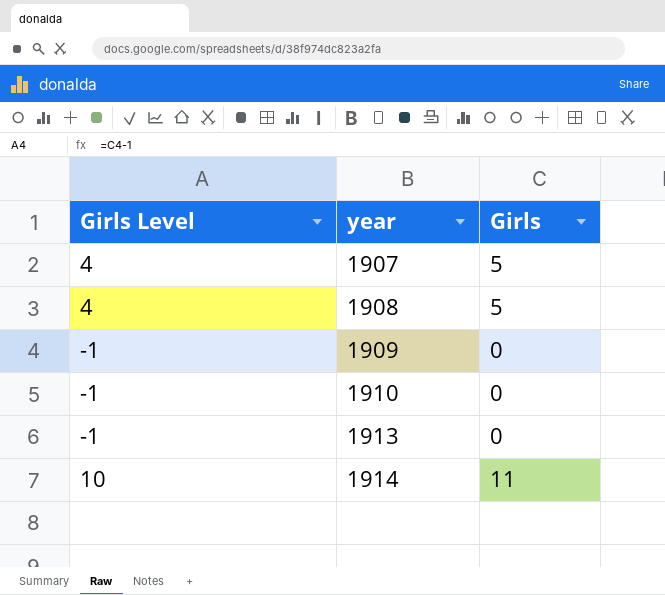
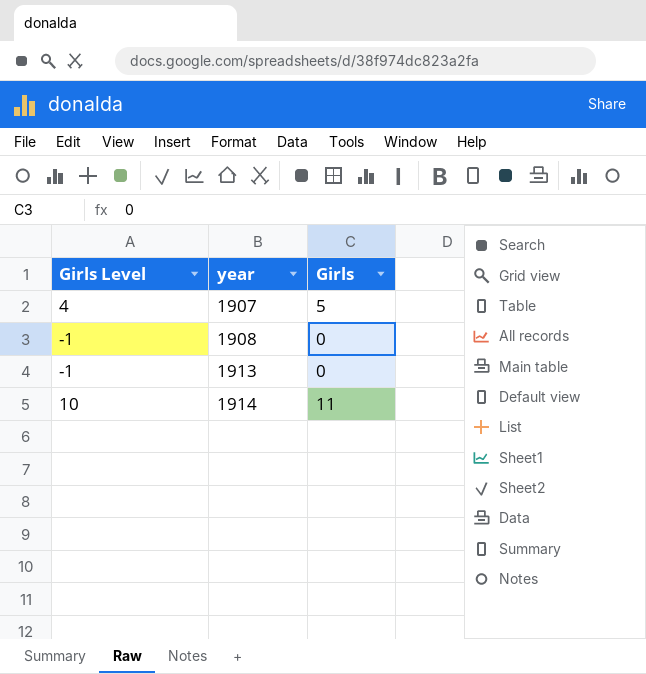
row 1909: -1 | 0 -> none
row 1910: -1 | 0 -> none
1908 | Girls Level: 4 -> -1
1908 | Girls: 5 -> 0

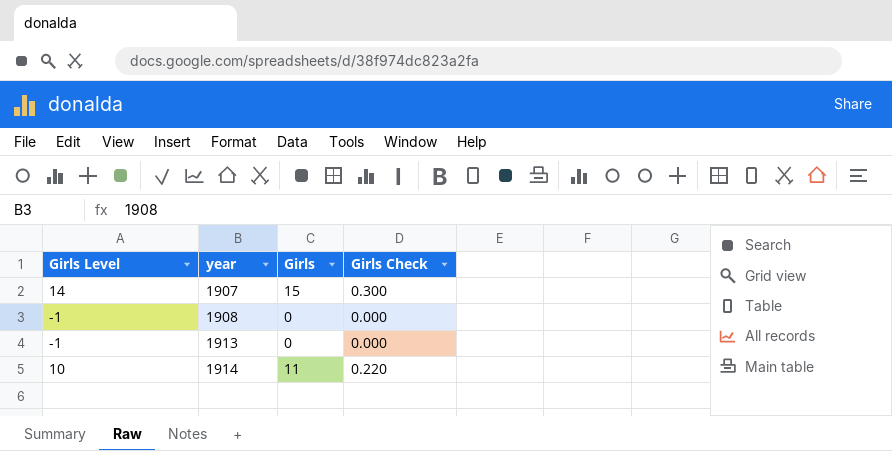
column Girls Check | formula: none -> [Girls] * 0.02
1907 | Girls Level: 4 -> 14
1907 | Girls: 5 -> 15

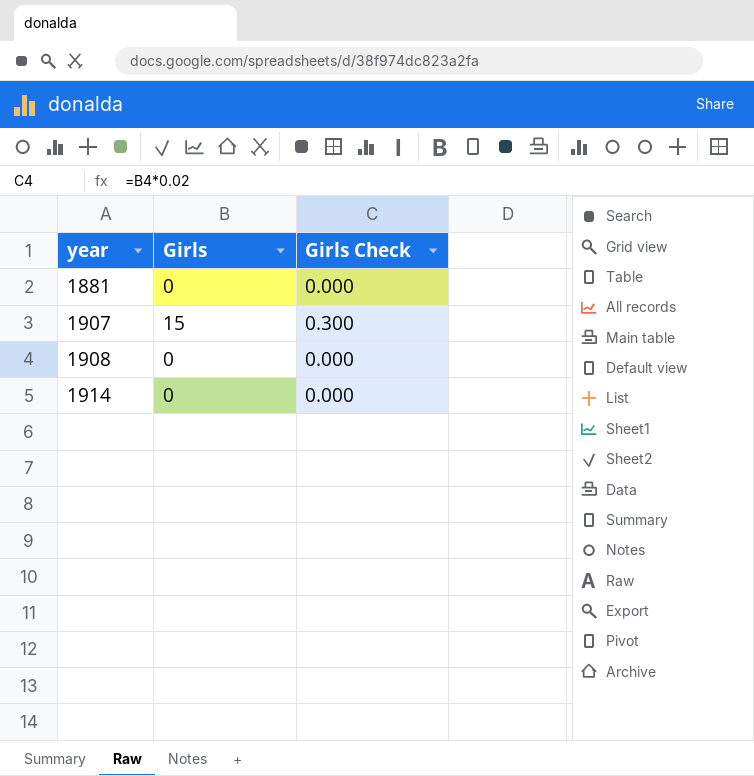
column Girls Level | formula: [Girls] - 1 -> none
row 1913: -1 | 0 | 0.000 -> none
row 1881: none -> 0 | 0.000
1914 | Girls: 11 -> 0
1914 | Girls Check: 0.220 -> 0.000

